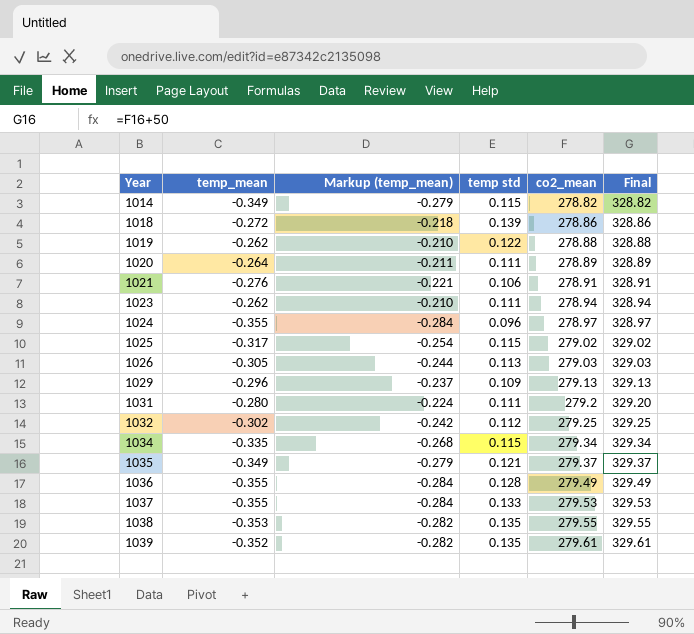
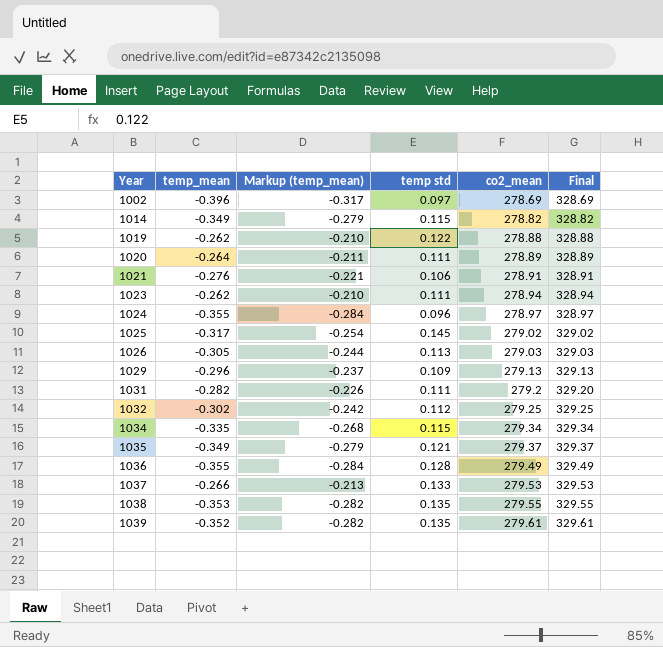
row 1018: -0.272 | -0.218 | 0.139 | 278.86 | 328.86 -> none
row 1002: none -> -0.396 | -0.317 | 0.097 | 278.69 | 328.69
1025 | temp std: 0.115 -> 0.145
1031 | temp_mean: -0.280 -> -0.282
1031 | Markup (temp_mean): -0.224 -> -0.226
1037 | temp_mean: -0.355 -> -0.266
1037 | Markup (temp_mean): -0.284 -> -0.213

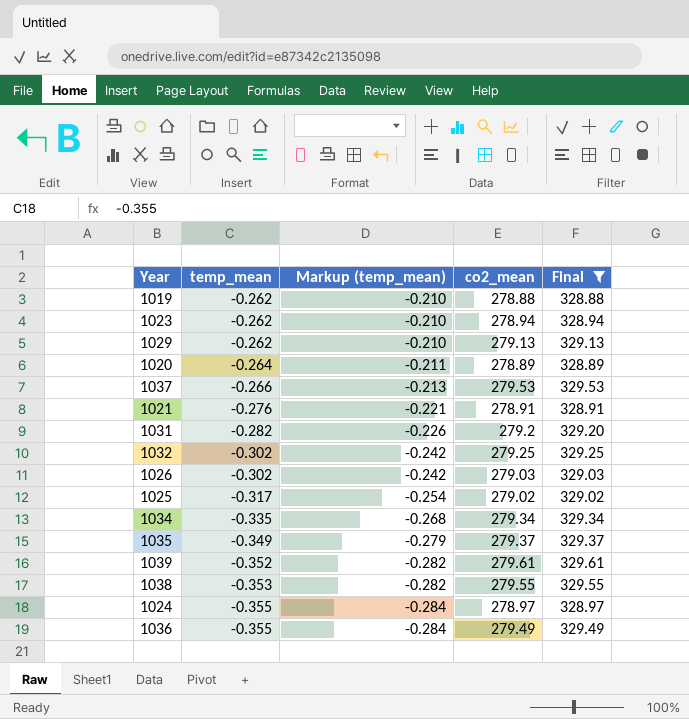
filter: none -> Final >= 328.88
row order: Year ascending -> temp_mean descending
column temp std | position: 4 -> none
1029 | temp_mean: -0.296 -> -0.262
1029 | Markup (temp_mean): -0.237 -> -0.210
1026 | temp_mean: -0.305 -> -0.302
1026 | Markup (temp_mean): -0.244 -> -0.242

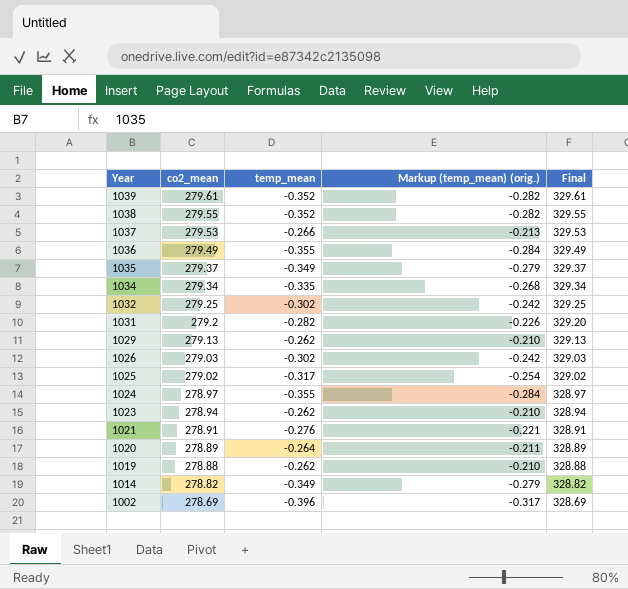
filter: Final >= 328.88 -> none
row order: temp_mean descending -> Year descending
column co2_mean | position: 4 -> 2
column name: Markup (temp_mean) -> Markup (temp_mean) (orig.)
1038 | temp_mean: -0.353 -> -0.352

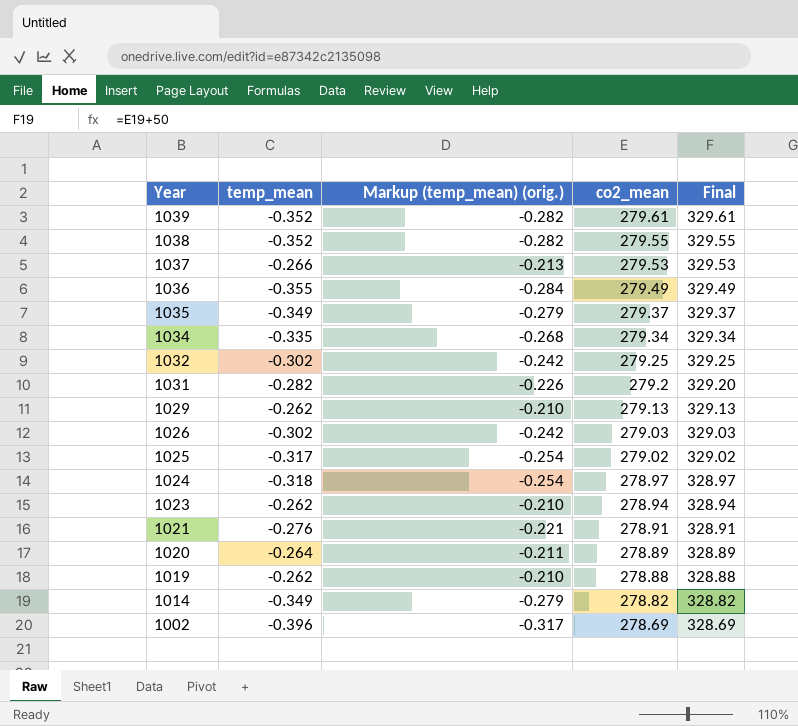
column co2_mean | position: 2 -> 4
1024 | temp_mean: -0.355 -> -0.318
1024 | Markup (temp_mean) (orig.): -0.284 -> -0.254

